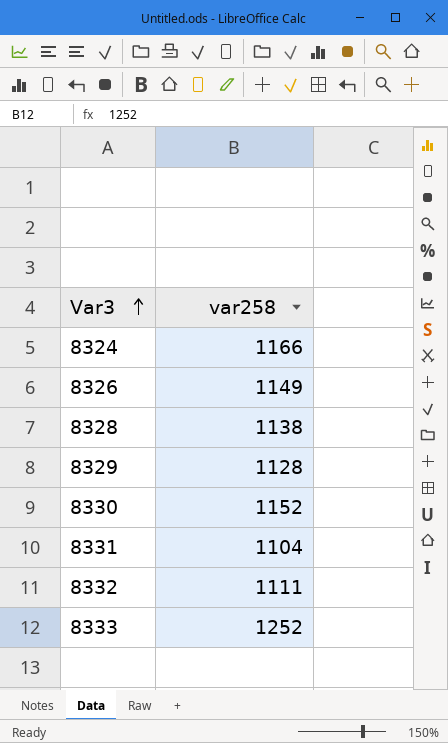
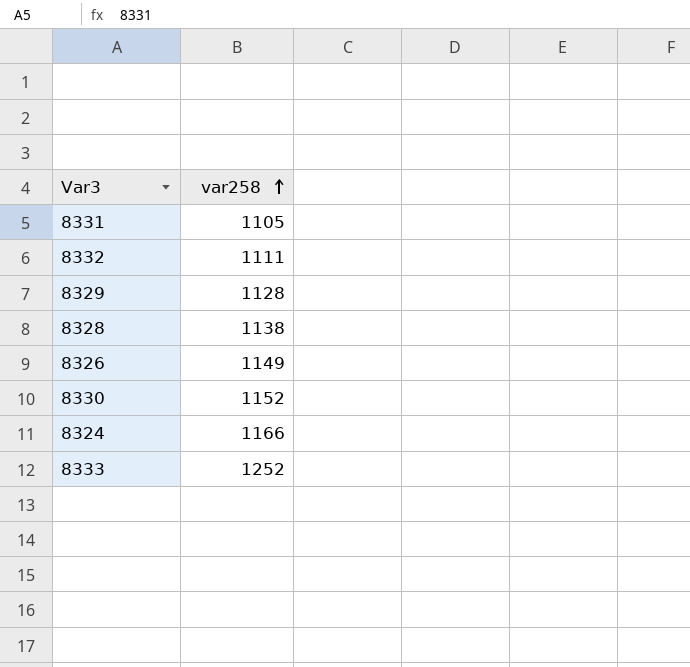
row order: Var3 ascending -> var258 ascending
8331 | var258: 1104 -> 1105

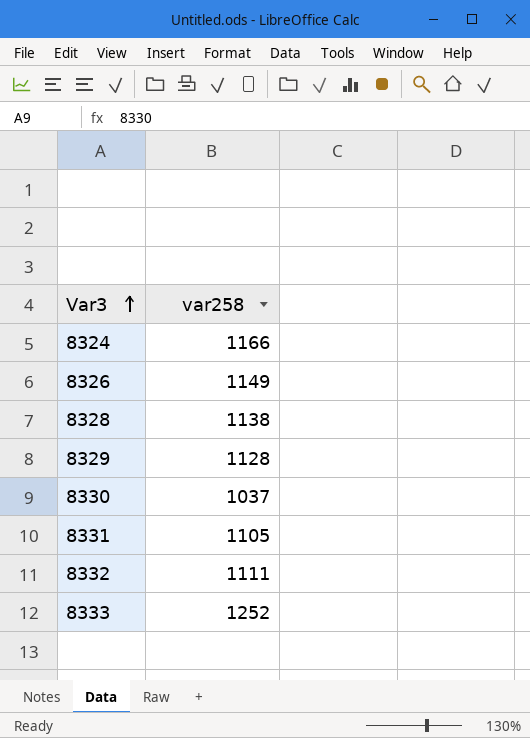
row order: var258 ascending -> Var3 ascending
8330 | var258: 1152 -> 1037

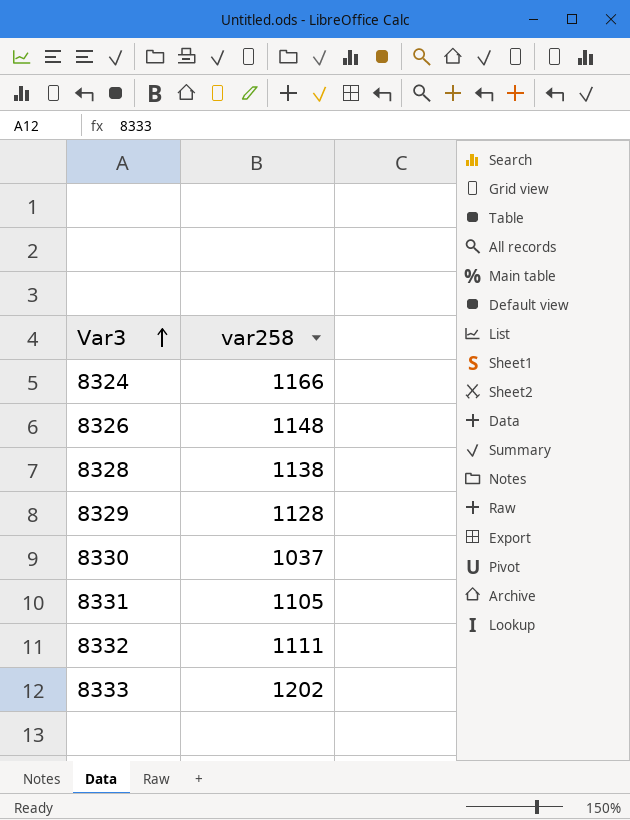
8326 | var258: 1149 -> 1148
8333 | var258: 1252 -> 1202

